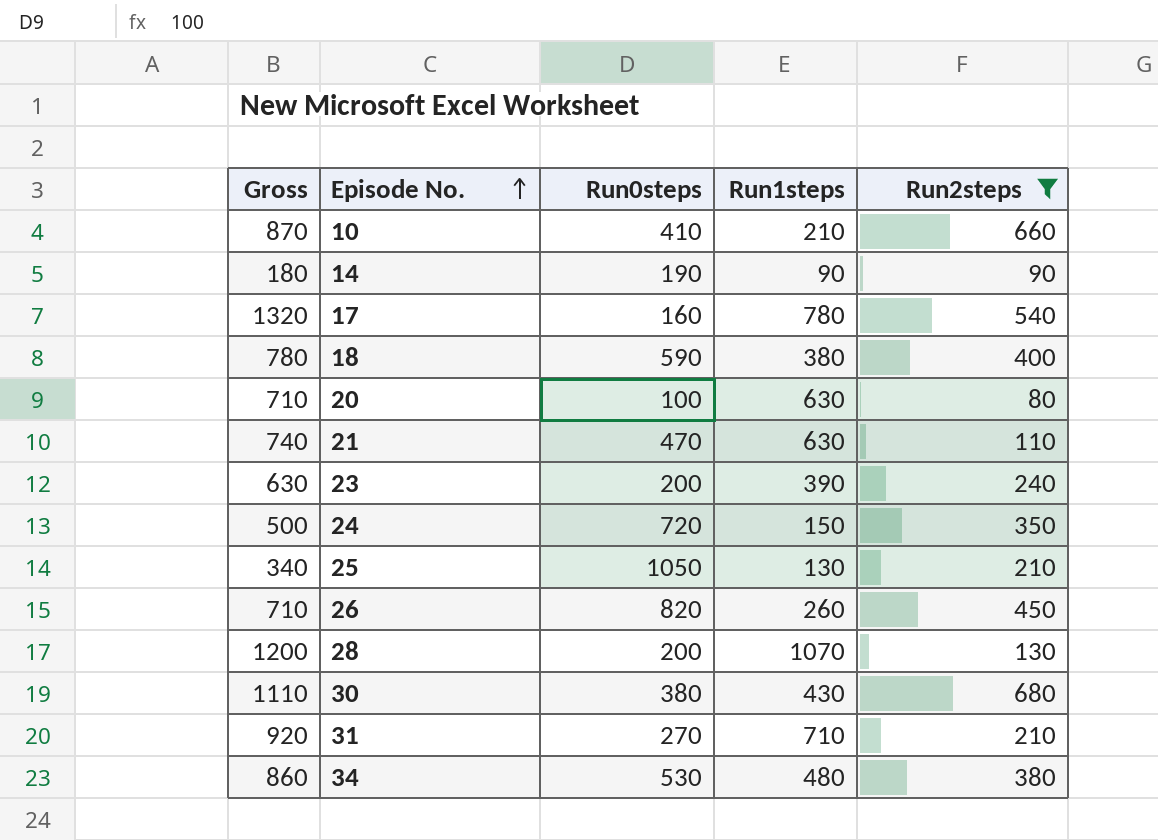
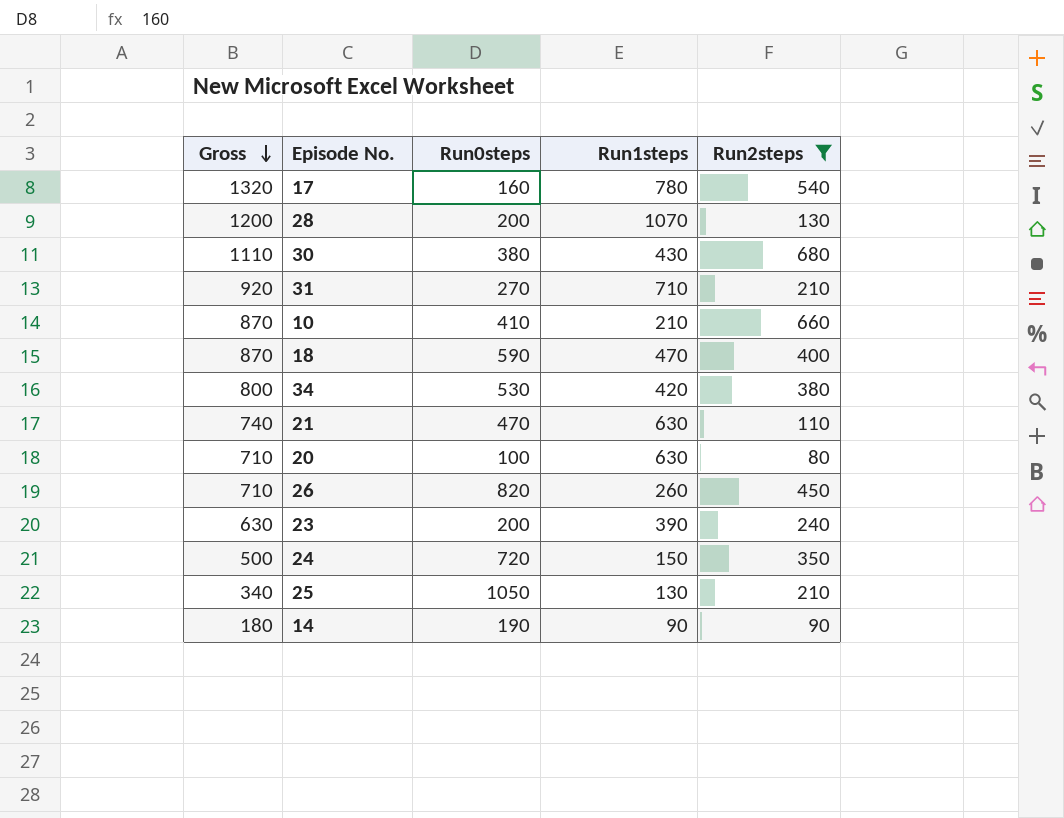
row order: Episode No. ascending -> Gross descending
18 | Gross: 780 -> 870
18 | Run1steps: 380 -> 470
34 | Gross: 860 -> 800
34 | Run1steps: 480 -> 420

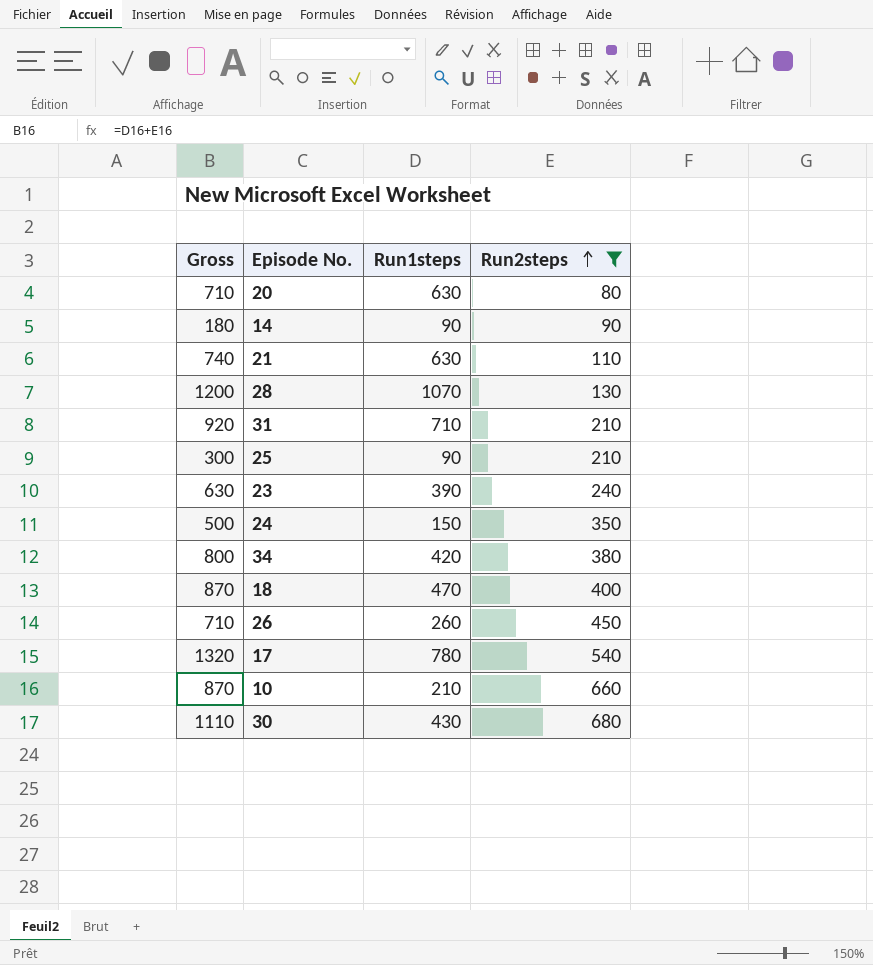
row order: Gross descending -> Run2steps ascending
column Run0steps | position: 3 -> none
25 | Gross: 340 -> 300
25 | Run1steps: 130 -> 90

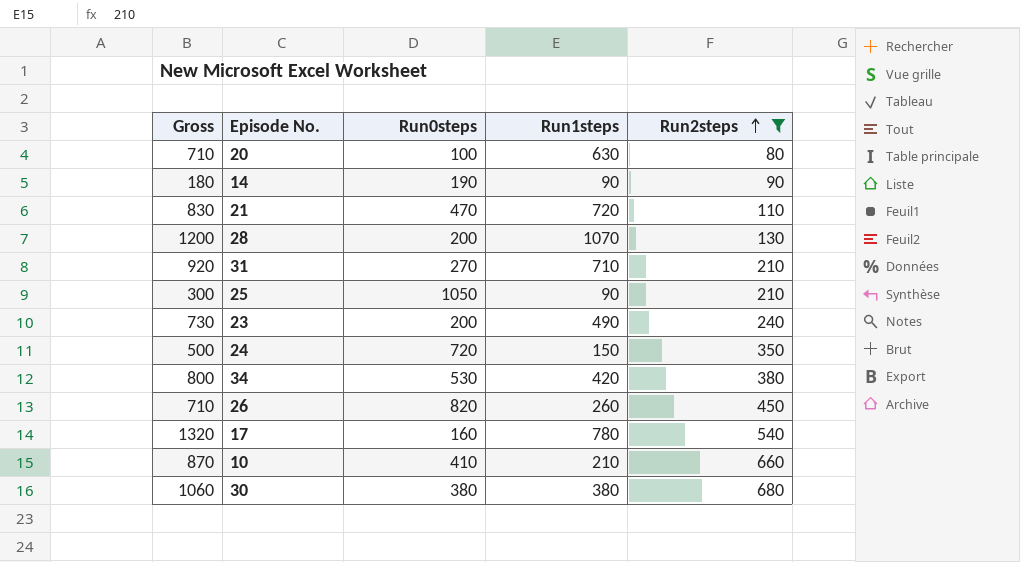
column Run0steps | position: none -> 3
row 18: 870 | 470 | 400 -> none
21 | Gross: 740 -> 830
21 | Run1steps: 630 -> 720
23 | Gross: 630 -> 730
23 | Run1steps: 390 -> 490
30 | Gross: 1110 -> 1060
30 | Run1steps: 430 -> 380

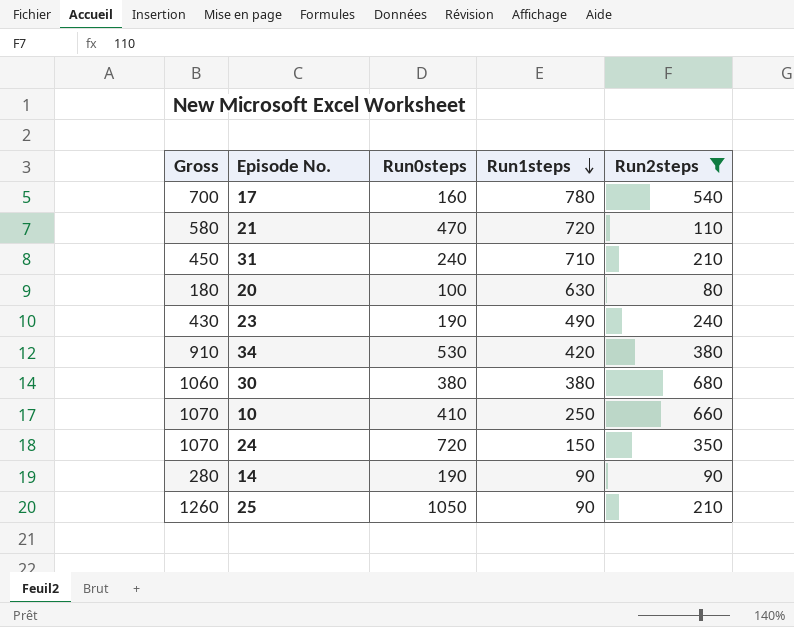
row order: Run2steps ascending -> Run1steps descending
column Gross | formula: [Run1steps] + [Run2steps] -> [Run0steps] + [Run2steps]
row 28: 1200 | 200 | 1070 | 130 -> none
row 26: 710 | 820 | 260 | 450 -> none
31 | Run0steps: 270 -> 240
23 | Run0steps: 200 -> 190
10 | Run1steps: 210 -> 250

